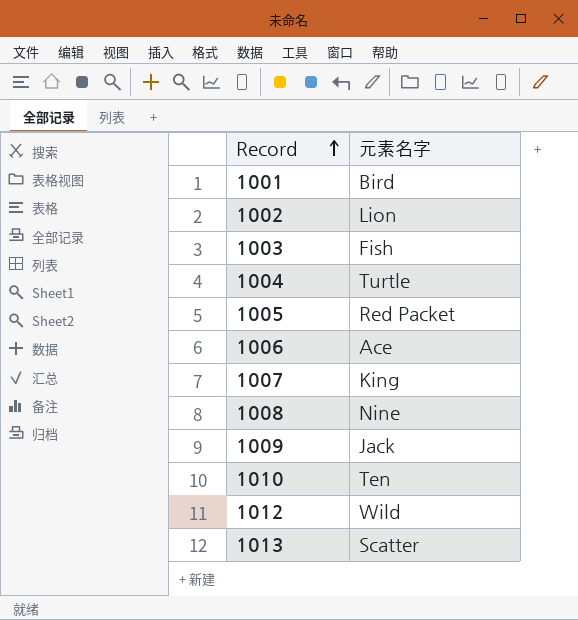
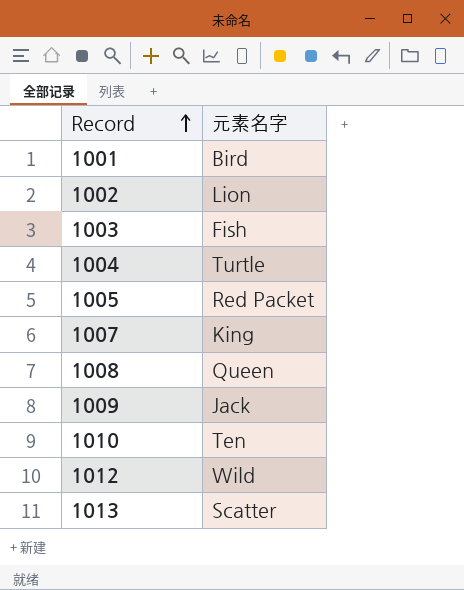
row 1006: Ace -> none
1008 | 元素名字: Nine -> Queen

